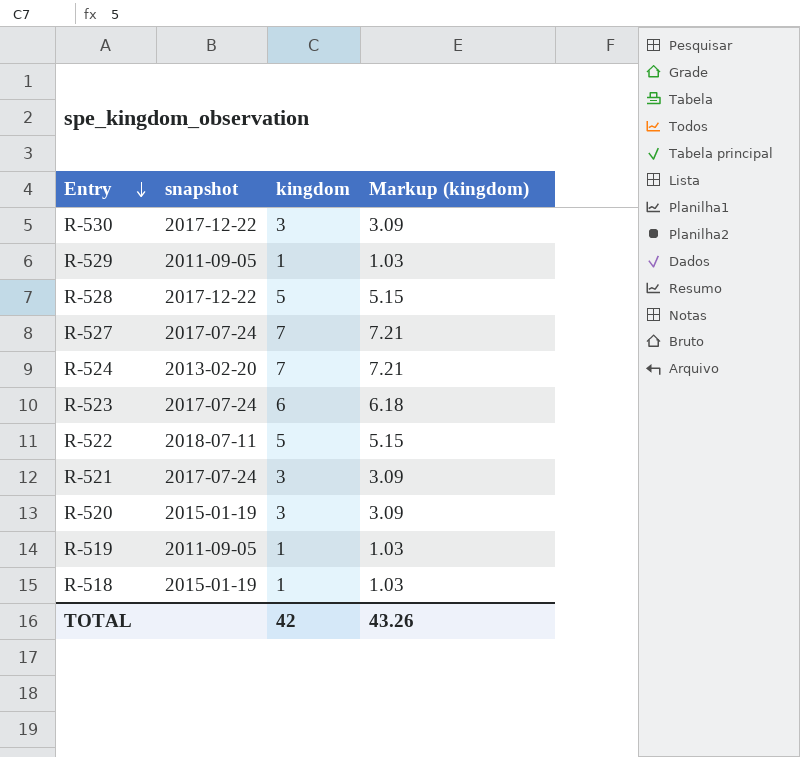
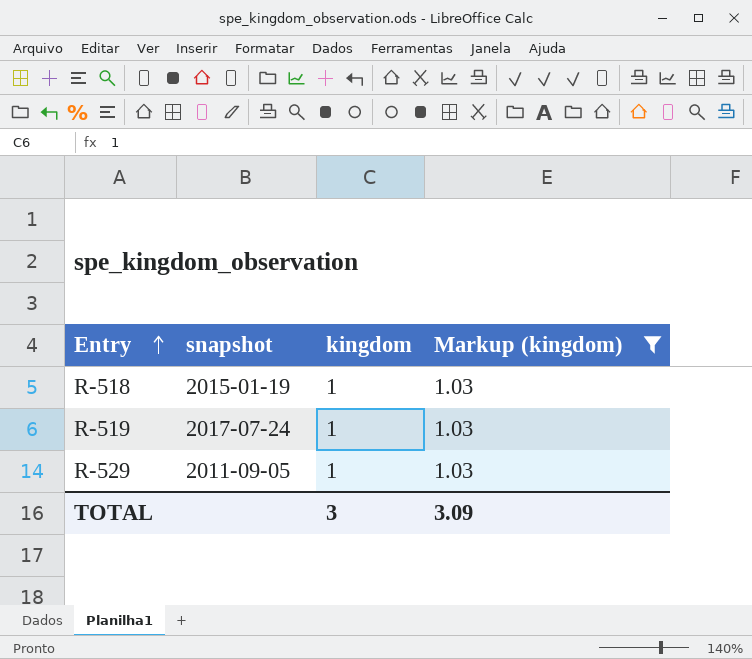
filter: none -> Markup (kingdom) = 1.03
row order: Entry descending -> Entry ascending
R-519 | snapshot: 2011-09-05 -> 2017-07-24
TOTAL | kingdom: 42 -> 3
TOTAL | Markup (kingdom): 43.26 -> 3.09

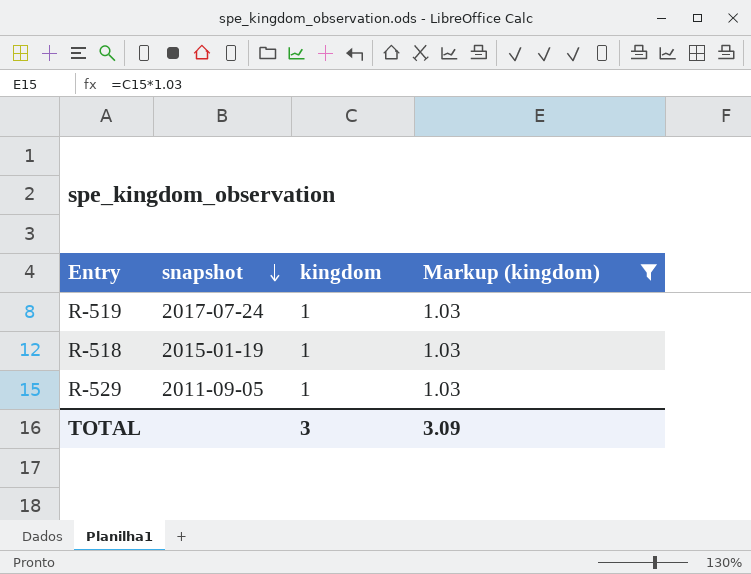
row order: Entry ascending -> snapshot descending

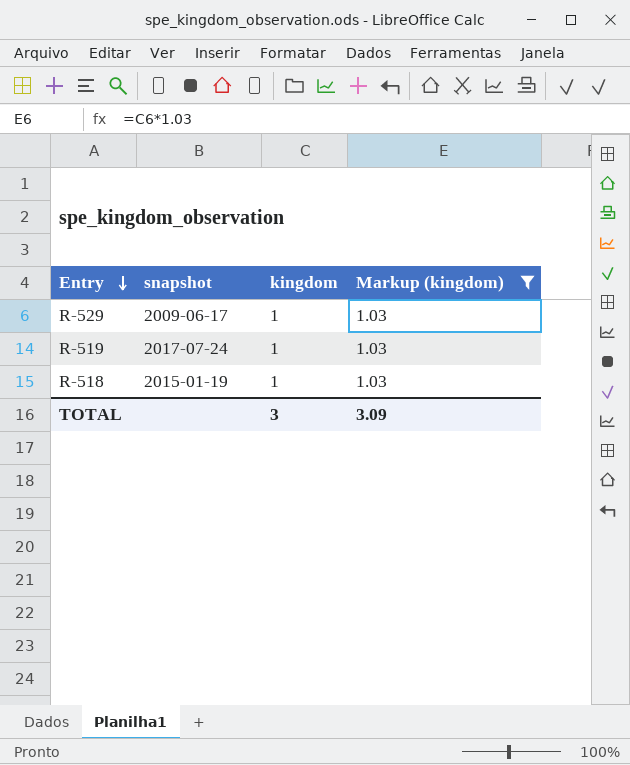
row order: snapshot descending -> Entry descending
R-529 | snapshot: 2011-09-05 -> 2009-06-17

